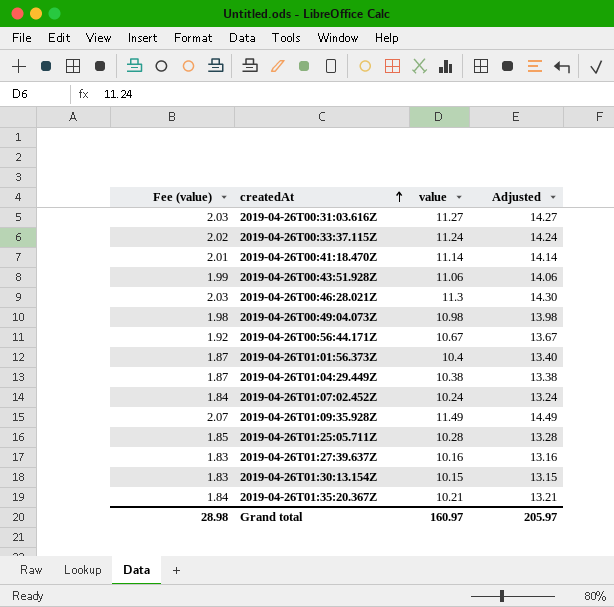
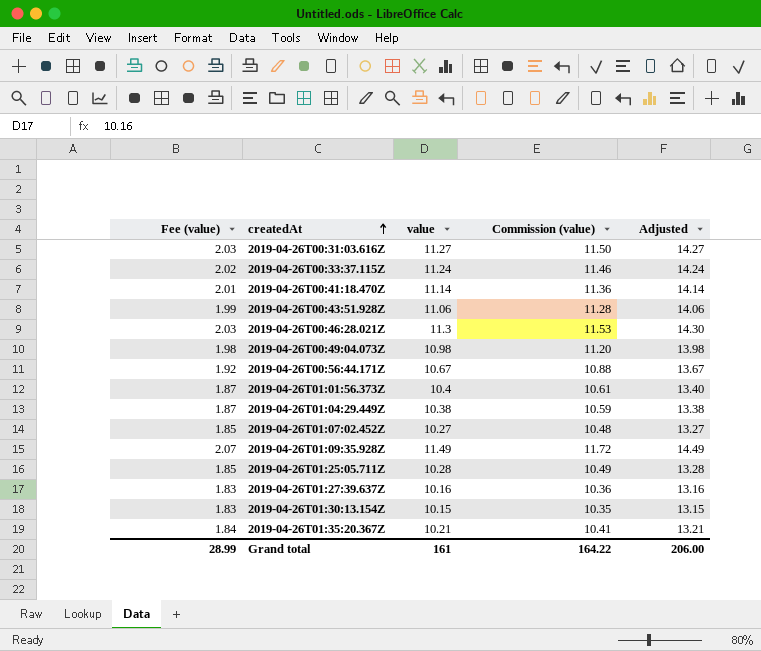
column Commission (value) | formula: none -> [value] * 1.02
2019-04-26T01:07:02.452Z | Fee (value): 1.84 -> 1.85
2019-04-26T01:07:02.452Z | value: 10.24 -> 10.27
2019-04-26T01:07:02.452Z | Adjusted: 13.24 -> 13.27
Grand total | Fee (value): 28.98 -> 28.99
Grand total | value: 160.97 -> 161
Grand total | Adjusted: 205.97 -> 206.00

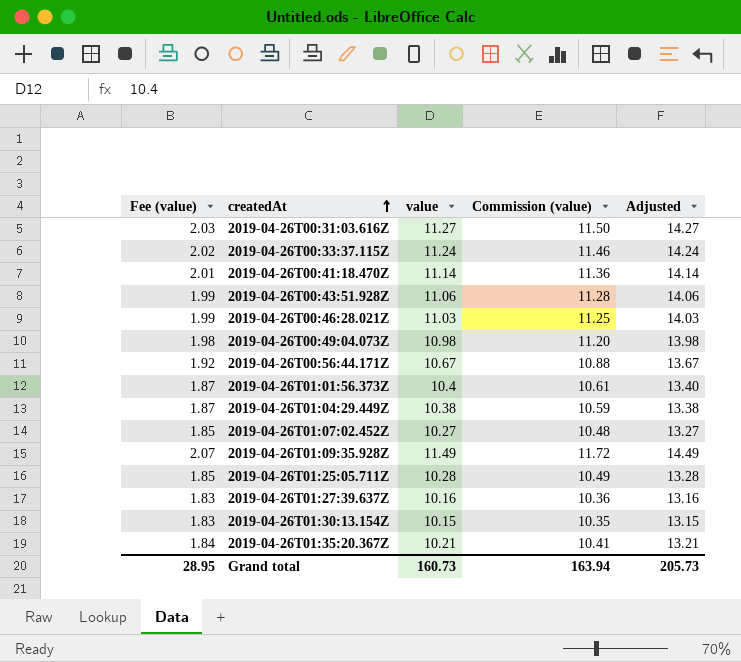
2019-04-26T00:46:28.021Z | Fee (value): 2.03 -> 1.99
2019-04-26T00:46:28.021Z | value: 11.3 -> 11.03
2019-04-26T00:46:28.021Z | Commission (value): 11.53 -> 11.25
2019-04-26T00:46:28.021Z | Adjusted: 14.30 -> 14.03
Grand total | Fee (value): 28.99 -> 28.95
Grand total | value: 161 -> 160.73
Grand total | Commission (value): 164.22 -> 163.94
Grand total | Adjusted: 206.00 -> 205.73

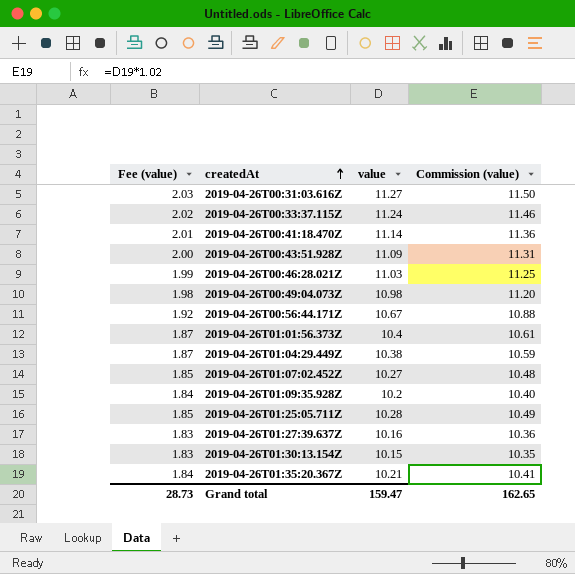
column Adjusted | formula: [value] + 3 -> none
2019-04-26T00:43:51.928Z | Fee (value): 1.99 -> 2.00
2019-04-26T00:43:51.928Z | value: 11.06 -> 11.09
2019-04-26T00:43:51.928Z | Commission (value): 11.28 -> 11.31
2019-04-26T01:09:35.928Z | Fee (value): 2.07 -> 1.84
2019-04-26T01:09:35.928Z | value: 11.49 -> 10.2
2019-04-26T01:09:35.928Z | Commission (value): 11.72 -> 10.40
Grand total | Fee (value): 28.95 -> 28.73
Grand total | value: 160.73 -> 159.47
Grand total | Commission (value): 163.94 -> 162.65

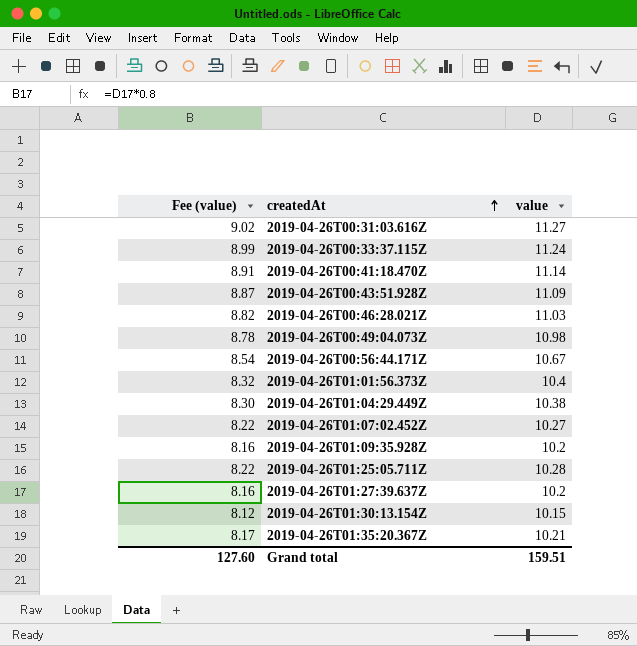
column Commission (value) | formula: [value] * 1.02 -> none
column Fee (value) | formula: [value] * 0.18 -> [value] * 0.8
2019-04-26T01:27:39.637Z | value: 10.16 -> 10.2
Grand total | Fee (value): 28.73 -> 127.60
Grand total | value: 159.47 -> 159.51

